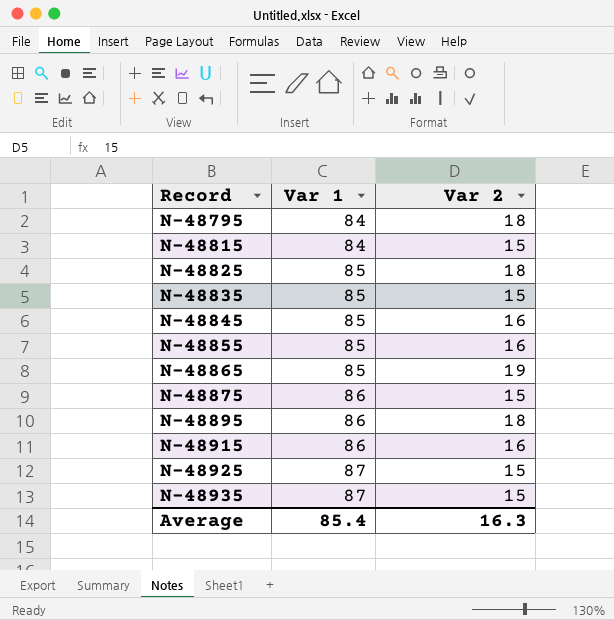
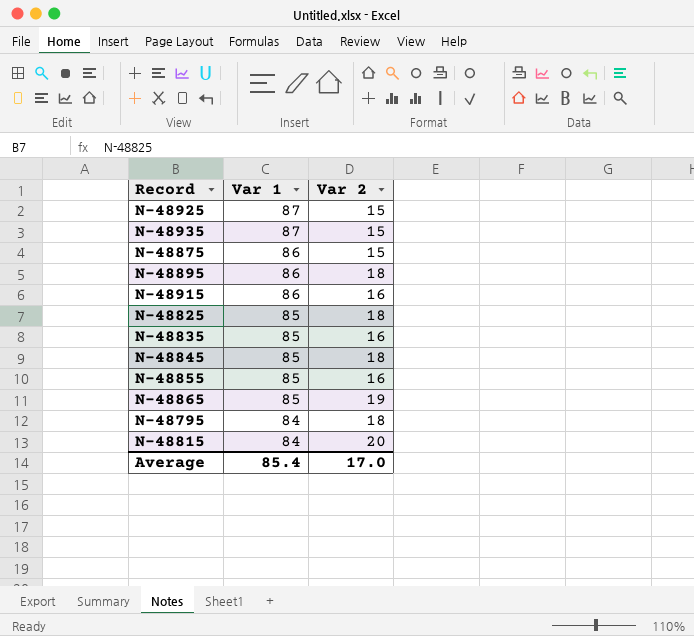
row order: Record ascending -> Var 1 descending
N-48835 | Var 2: 15 -> 16
N-48845 | Var 2: 16 -> 18
N-48815 | Var 2: 15 -> 20
Average | Var 2: 16.3 -> 17.0

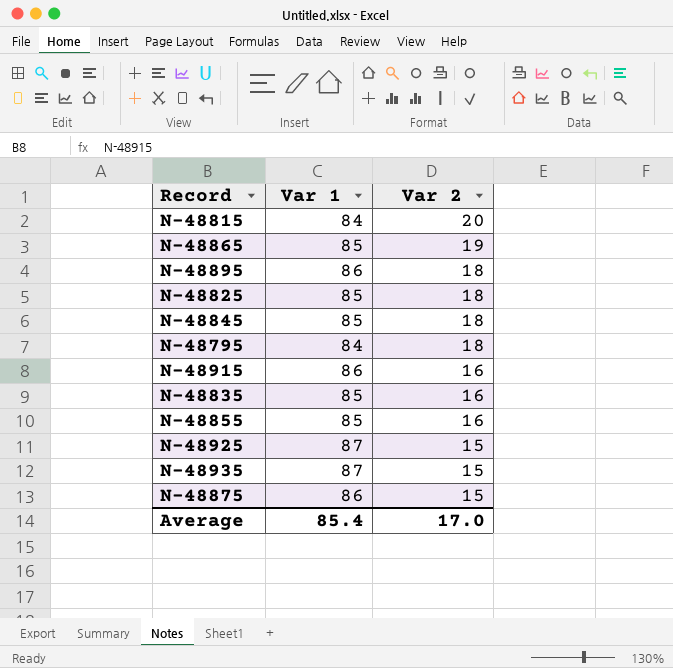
row order: Var 1 descending -> Var 2 descending

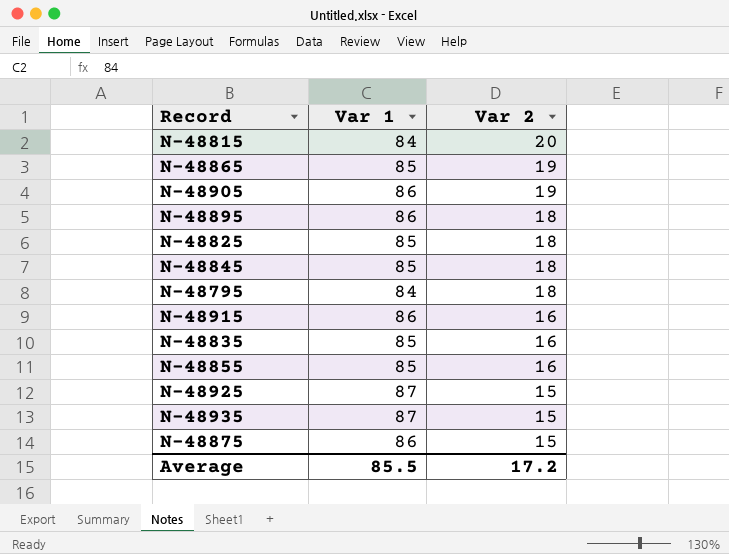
row N-48905: none -> 86 | 19
Average | Var 1: 85.4 -> 85.5
Average | Var 2: 17.0 -> 17.2

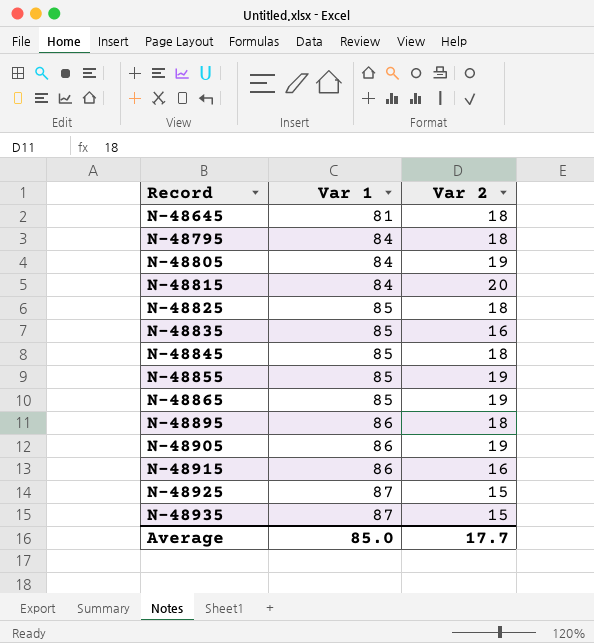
row order: Var 2 descending -> Record ascending
row N-48875: 86 | 15 -> none
row N-48645: none -> 81 | 18
row N-48805: none -> 84 | 19
N-48855 | Var 2: 16 -> 19
Average | Var 1: 85.5 -> 85.0
Average | Var 2: 17.2 -> 17.7

